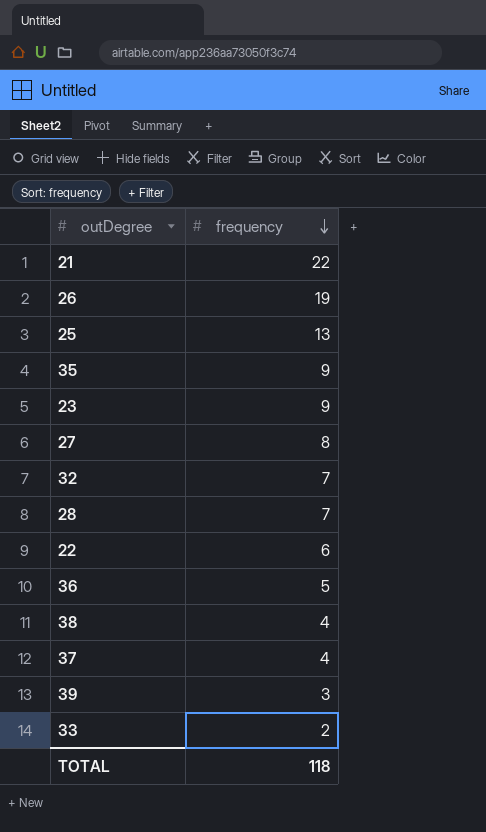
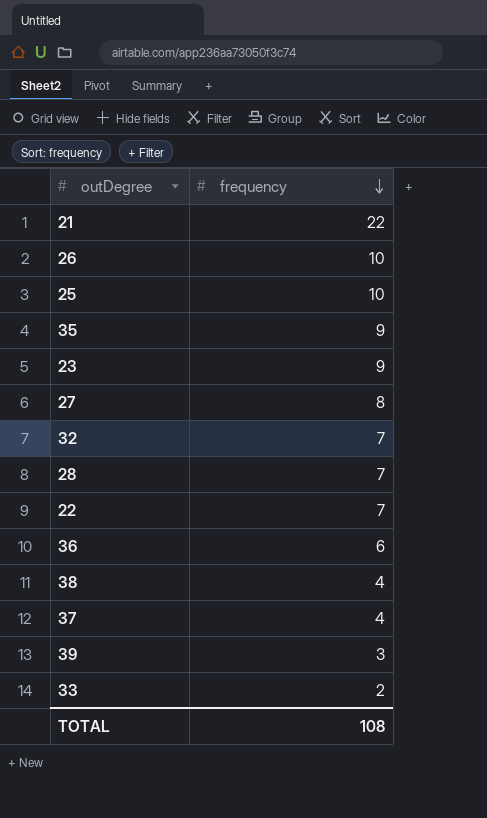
26 | frequency: 19 -> 10
25 | frequency: 13 -> 10
22 | frequency: 6 -> 7
36 | frequency: 5 -> 6
TOTAL | frequency: 118 -> 108

